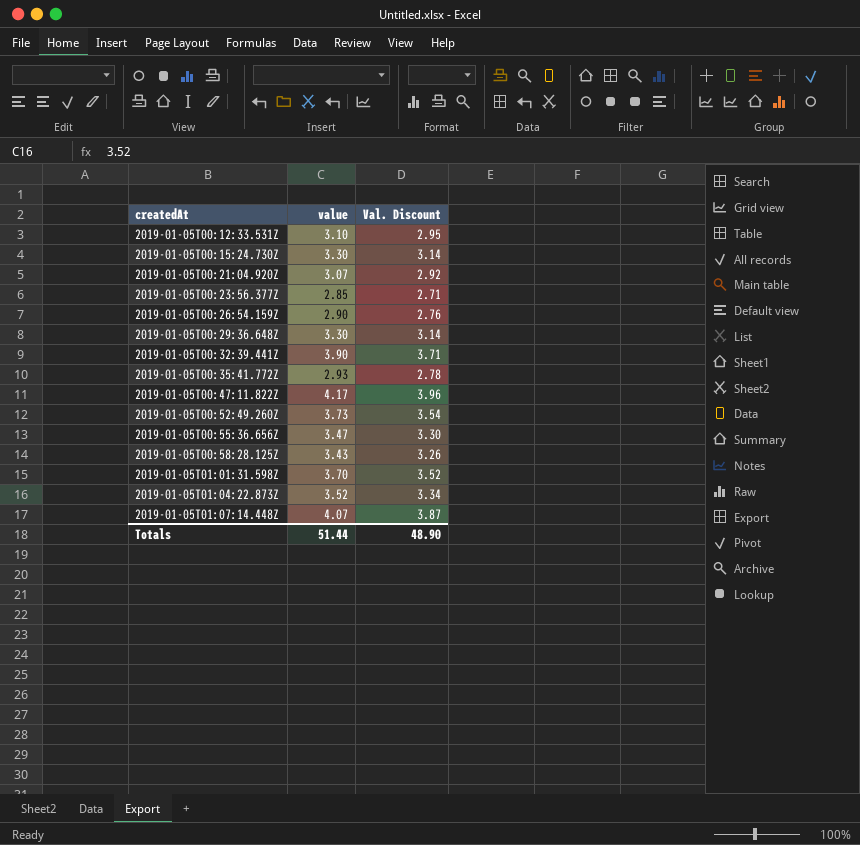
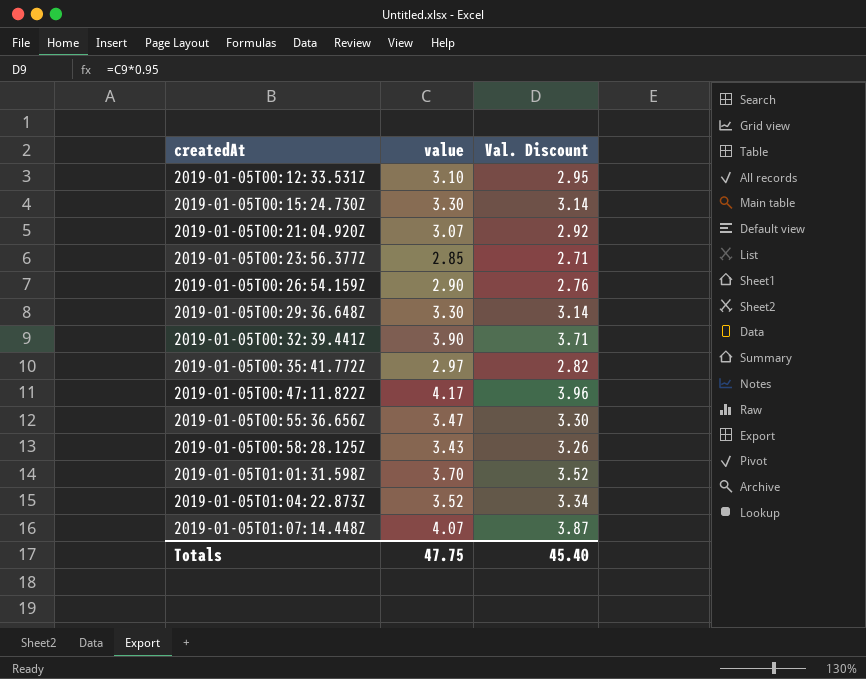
row 2019-01-05T00:52:49.260Z: 3.73 | 3.54 -> none
2019-01-05T00:35:41.772Z | value: 2.93 -> 2.97
2019-01-05T00:35:41.772Z | Val. Discount: 2.78 -> 2.82
Totals | value: 51.44 -> 47.75
Totals | Val. Discount: 48.90 -> 45.40

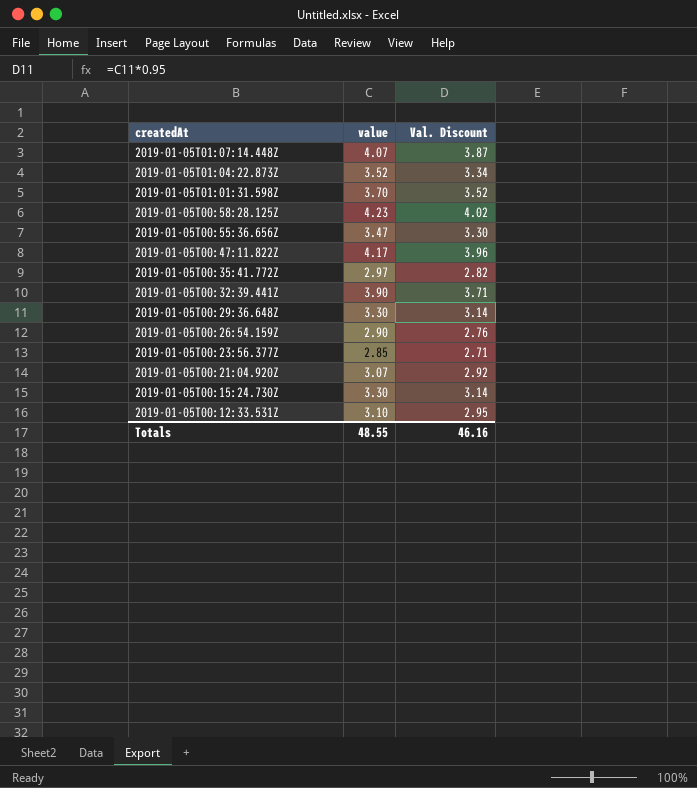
row order: createdAt ascending -> createdAt descending
2019-01-05T00:58:28.125Z | value: 3.43 -> 4.23
2019-01-05T00:58:28.125Z | Val. Discount: 3.26 -> 4.02
Totals | value: 47.75 -> 48.55
Totals | Val. Discount: 45.40 -> 46.16

